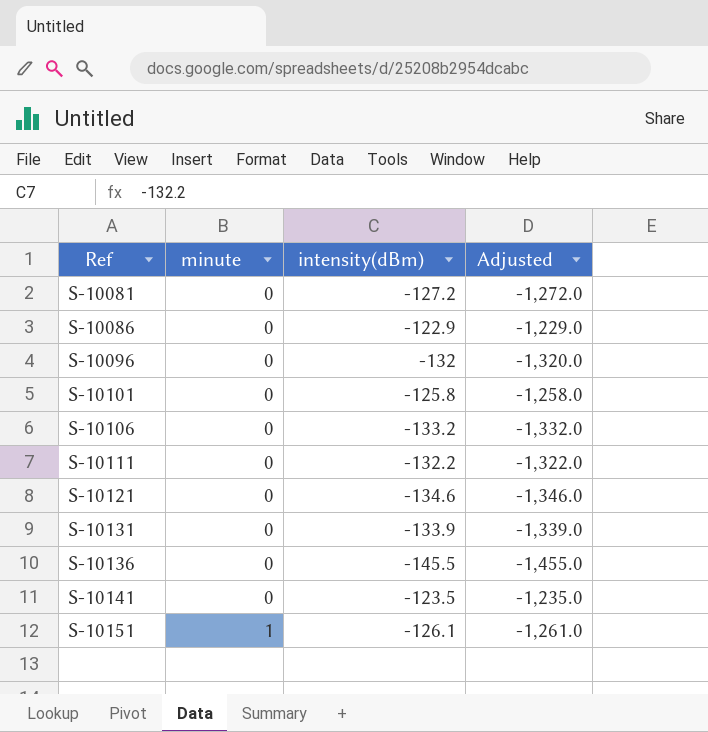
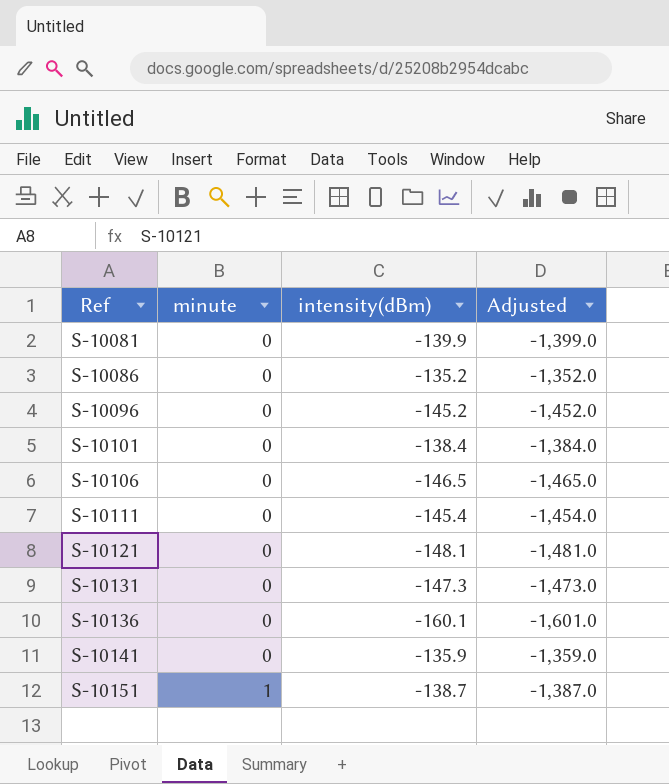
S-10081 | intensity(dBm): -127.2 -> -139.9
S-10081 | Adjusted: -1,272.0 -> -1,399.0
S-10086 | intensity(dBm): -122.9 -> -135.2
S-10086 | Adjusted: -1,229.0 -> -1,352.0
S-10096 | intensity(dBm): -132 -> -145.2
S-10096 | Adjusted: -1,320.0 -> -1,452.0
S-10101 | intensity(dBm): -125.8 -> -138.4
S-10101 | Adjusted: -1,258.0 -> -1,384.0
S-10106 | intensity(dBm): -133.2 -> -146.5
S-10106 | Adjusted: -1,332.0 -> -1,465.0
S-10111 | intensity(dBm): -132.2 -> -145.4
S-10111 | Adjusted: -1,322.0 -> -1,454.0
S-10121 | intensity(dBm): -134.6 -> -148.1
S-10121 | Adjusted: -1,346.0 -> -1,481.0
S-10131 | intensity(dBm): -133.9 -> -147.3
S-10131 | Adjusted: -1,339.0 -> -1,473.0
S-10136 | intensity(dBm): -145.5 -> -160.1
S-10136 | Adjusted: -1,455.0 -> -1,601.0
S-10141 | intensity(dBm): -123.5 -> -135.9
S-10141 | Adjusted: -1,235.0 -> -1,359.0
S-10151 | intensity(dBm): -126.1 -> -138.7
S-10151 | Adjusted: -1,261.0 -> -1,387.0

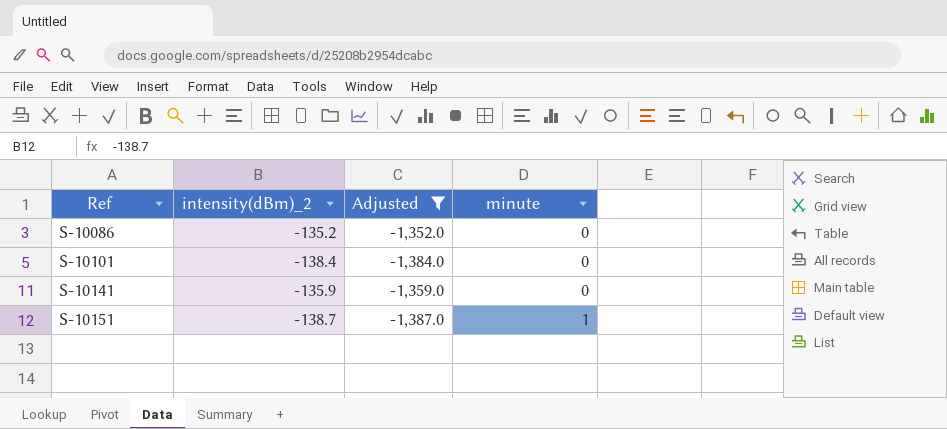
filter: none -> Adjusted >= -1,387.0
column name: intensity(dBm) -> intensity(dBm)_2
column minute | position: 2 -> 4

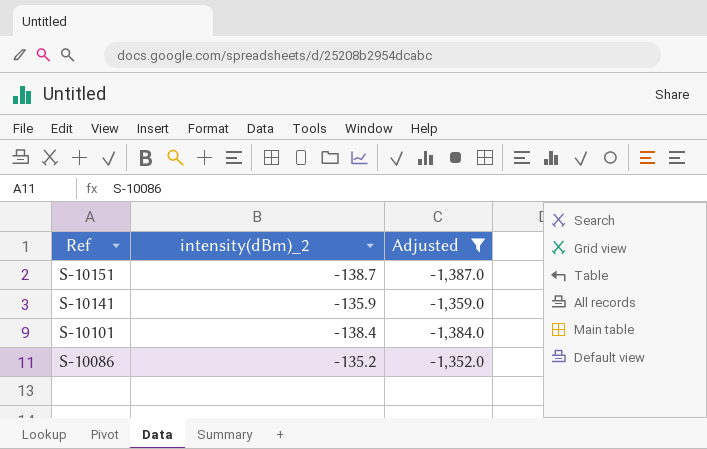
row order: Ref ascending -> Ref descending
column minute | position: 4 -> none

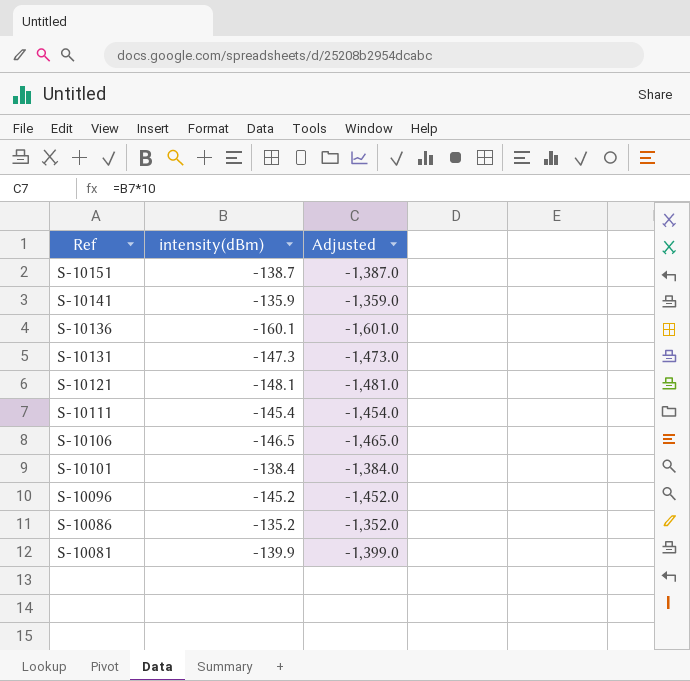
filter: Adjusted >= -1,387.0 -> none
column name: intensity(dBm)_2 -> intensity(dBm)

